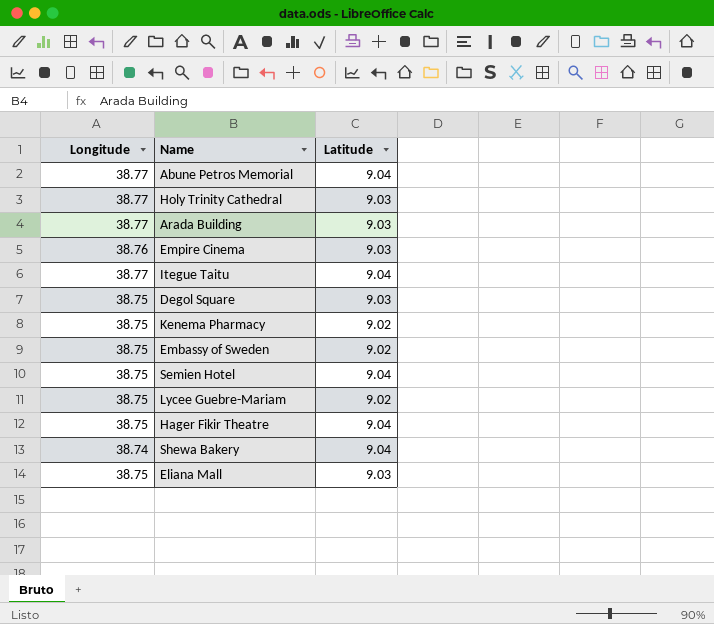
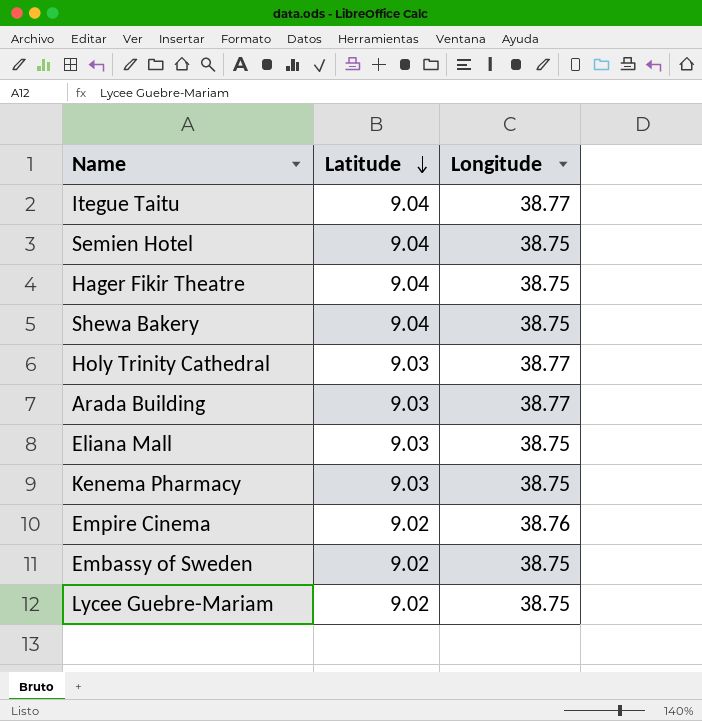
row order: none -> Latitude descending
column Longitude | position: 1 -> 3
row Abune Petros Memorial: 38.77 | 9.04 -> none
row Degol Square: 38.75 | 9.03 -> none
Shewa Bakery | Longitude: 38.74 -> 38.75
Kenema Pharmacy | Latitude: 9.02 -> 9.03
Empire Cinema | Latitude: 9.03 -> 9.02

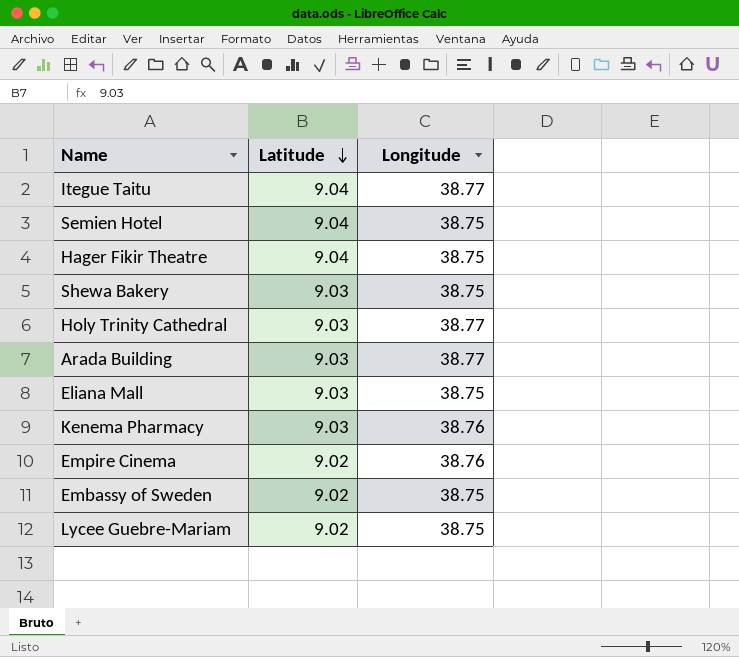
Shewa Bakery | Latitude: 9.04 -> 9.03
Kenema Pharmacy | Longitude: 38.75 -> 38.76

